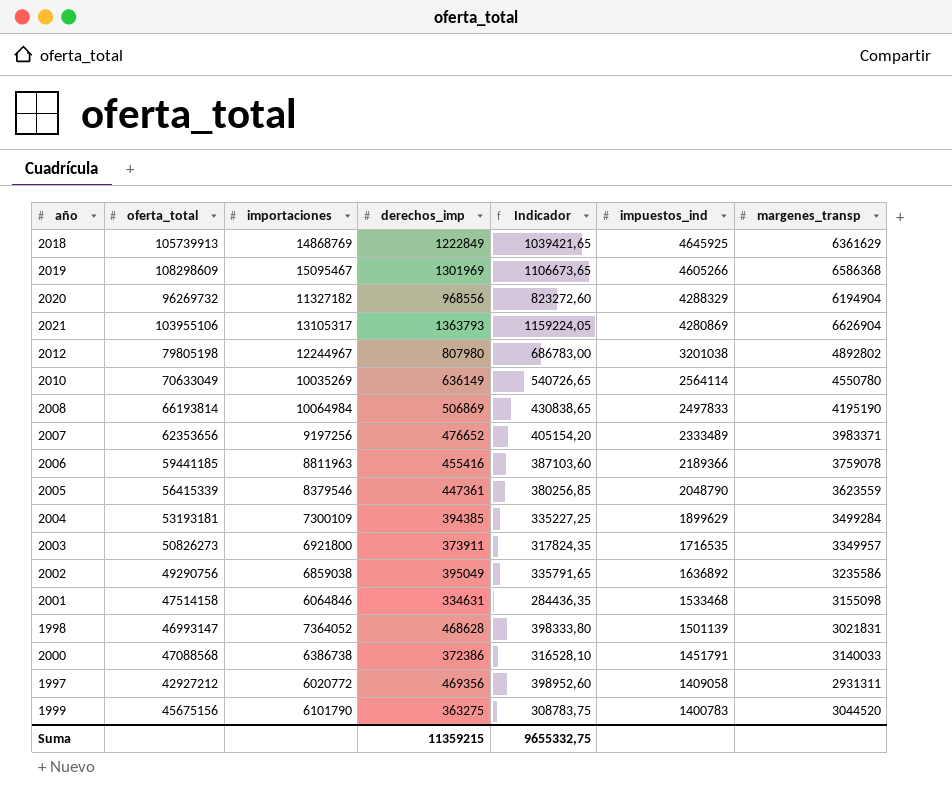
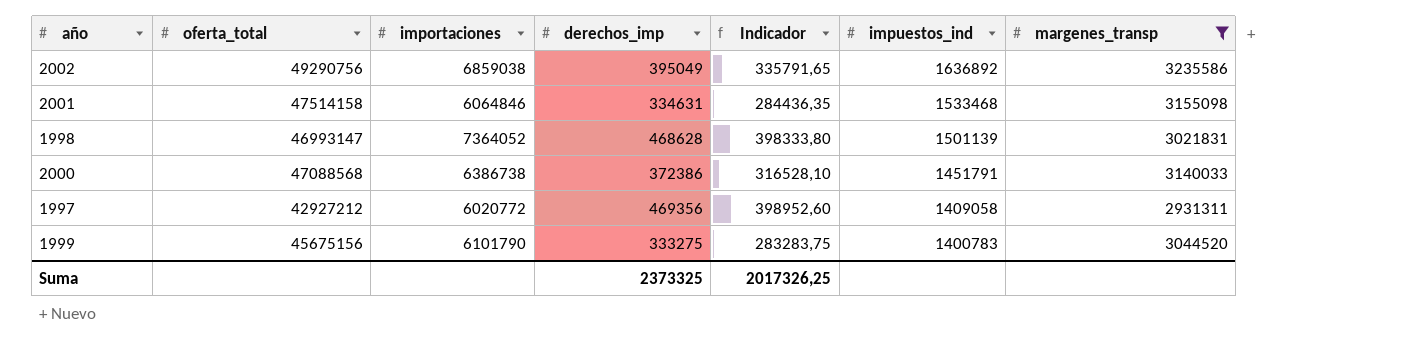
filter: none -> margenes_transp <= 3235586
1999 | derechos_imp: 363275 -> 333275
1999 | Indicador: 308783,75 -> 283283,75
Suma | derechos_imp: 11359215 -> 2373325
Suma | Indicador: 9655332,75 -> 2017326,25

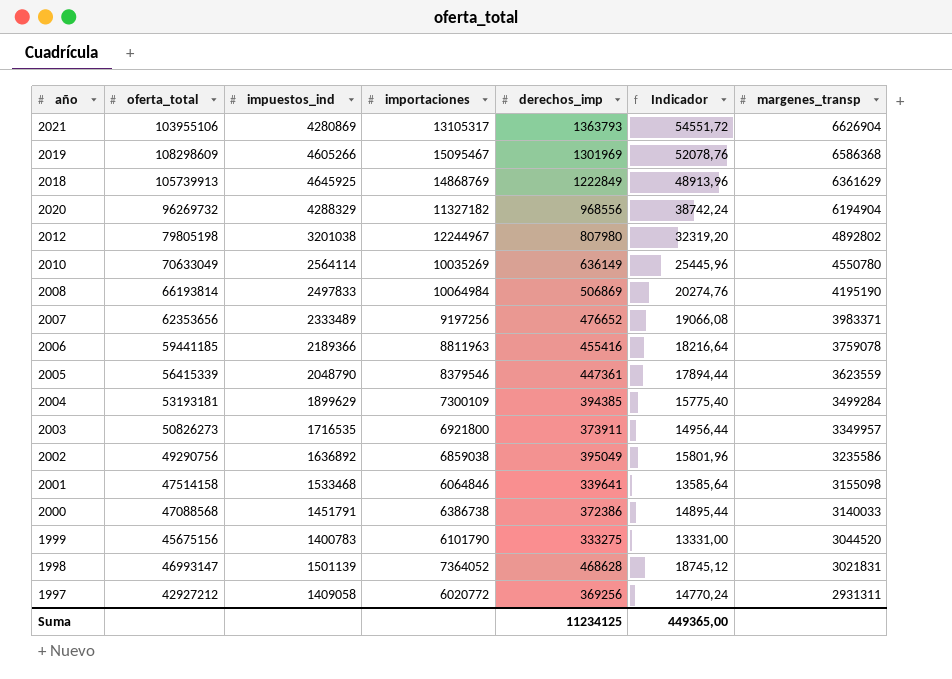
filter: margenes_transp <= 3235586 -> none
row order: impuestos_ind descending -> margenes_transp descending
column impuestos_ind | position: 6 -> 3
column Indicador | formula: [derechos_imp] * 0,85 -> [derechos_imp] * 0,04
2001 | derechos_imp: 334631 -> 339641
1997 | derechos_imp: 469356 -> 369256
Suma | derechos_imp: 2373325 -> 11234125
Suma | Indicador: 2017326,25 -> 449365,00

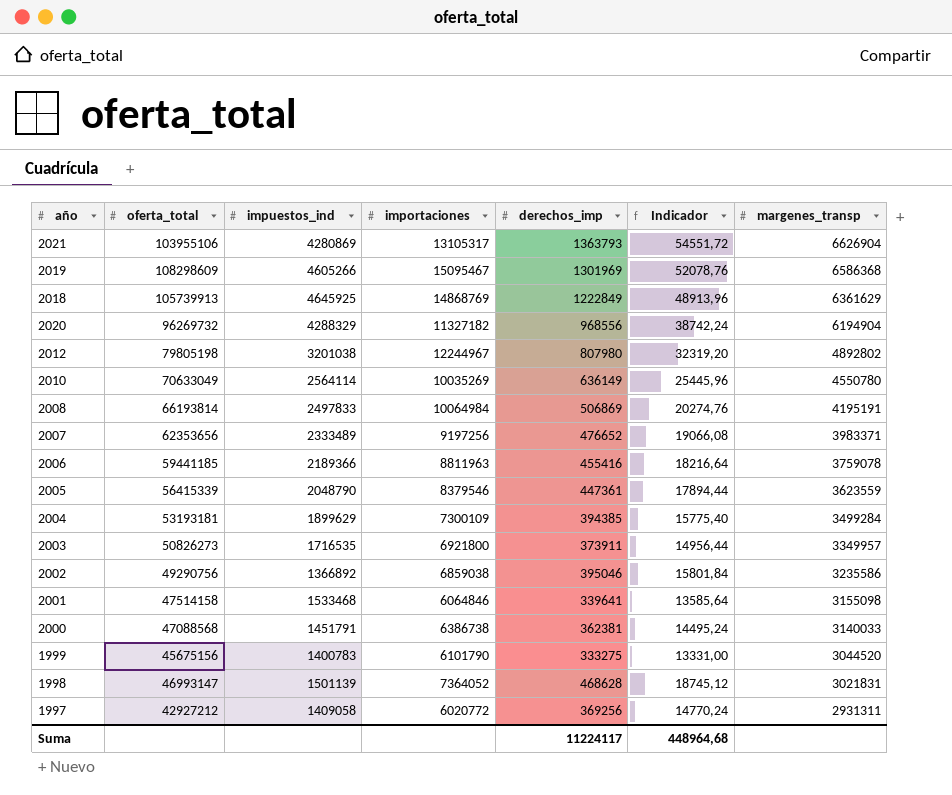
2008 | margenes_transp: 4195190 -> 4195191
2002 | impuestos_ind: 1636892 -> 1366892
2002 | derechos_imp: 395049 -> 395046
2002 | Indicador: 15801,96 -> 15801,84
2000 | derechos_imp: 372386 -> 362381
2000 | Indicador: 14895,44 -> 14495,24
Suma | derechos_imp: 11234125 -> 11224117
Suma | Indicador: 449365,00 -> 448964,68

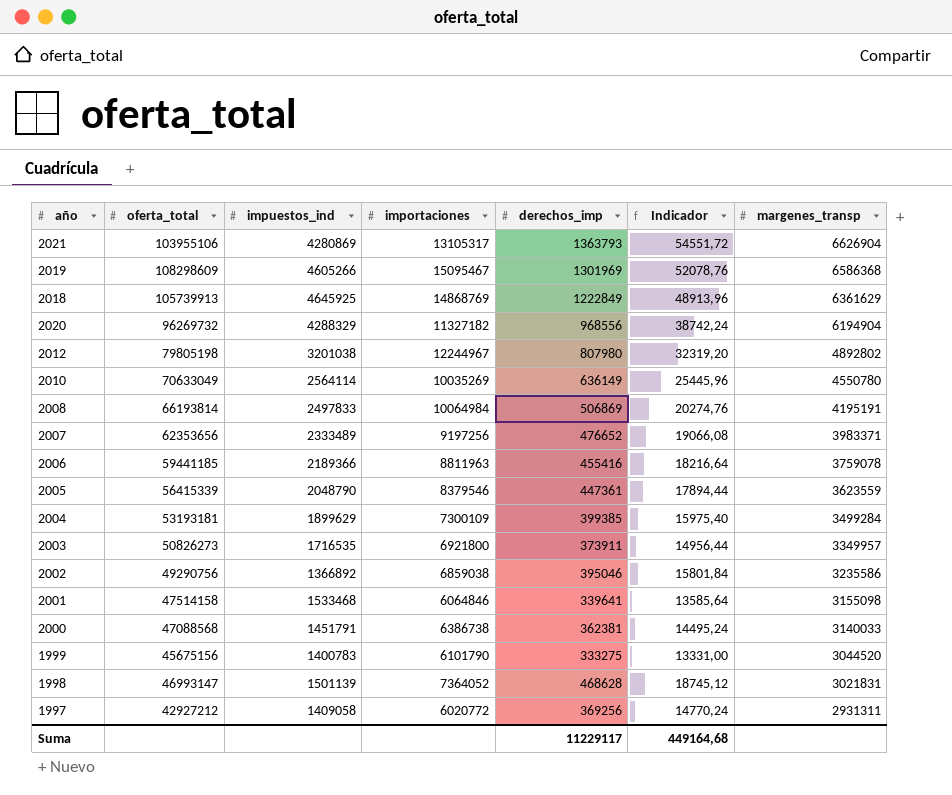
2004 | derechos_imp: 394385 -> 399385
2004 | Indicador: 15775,40 -> 15975,40
Suma | derechos_imp: 11224117 -> 11229117
Suma | Indicador: 448964,68 -> 449164,68

